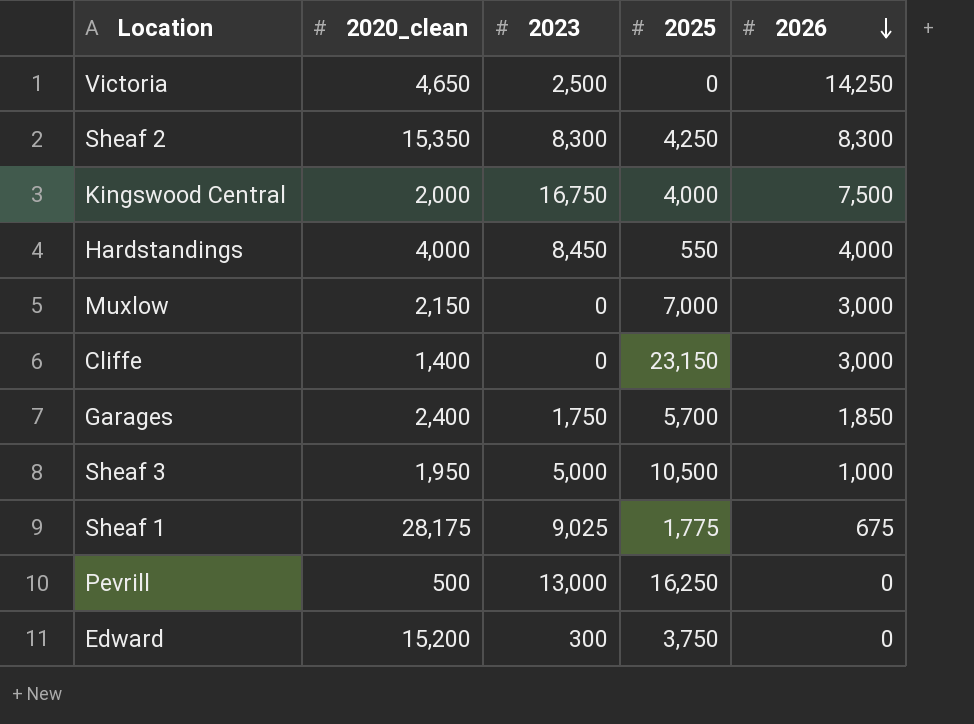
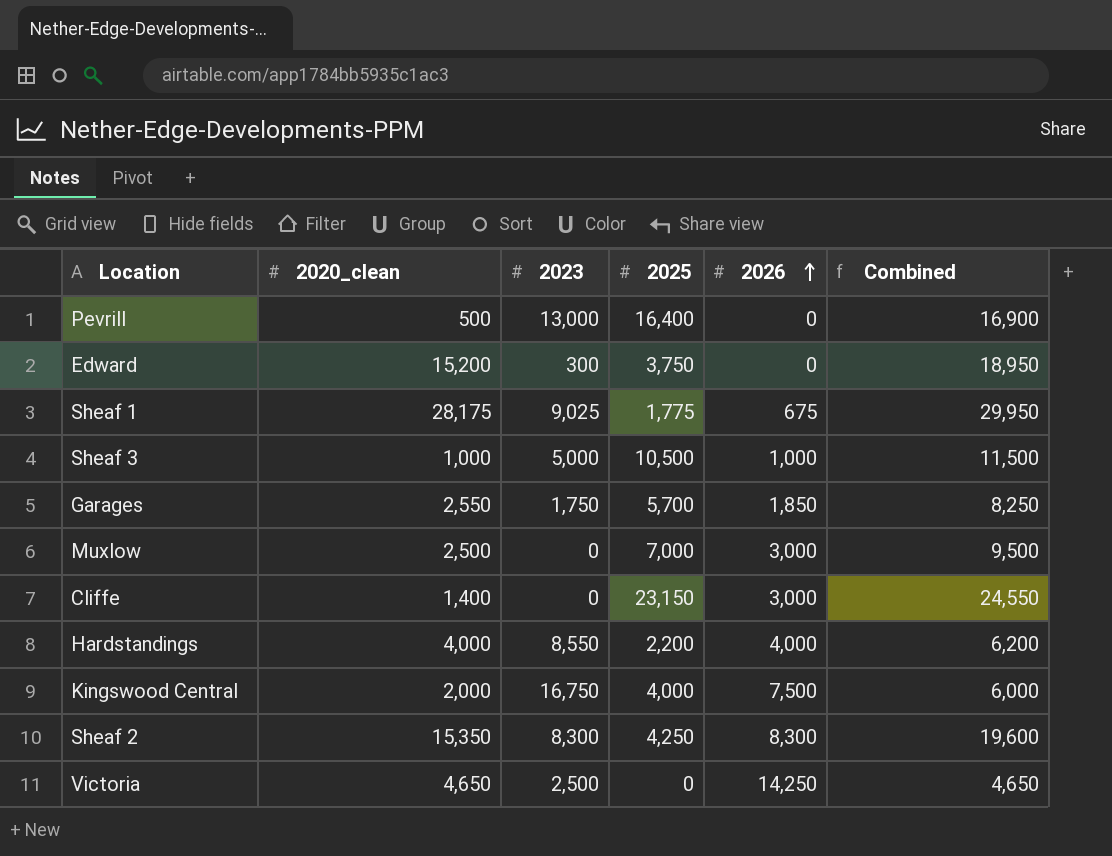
row order: 2026 descending -> 2026 ascending
column Combined | formula: none -> [2020_clean] + [2025]
Pevrill | 2025: 16,250 -> 16,400
Sheaf 3 | 2020_clean: 1,950 -> 1,000
Garages | 2020_clean: 2,400 -> 2,550
Muxlow | 2020_clean: 2,150 -> 2,500
Hardstandings | 2023: 8,450 -> 8,550
Hardstandings | 2025: 550 -> 2,200

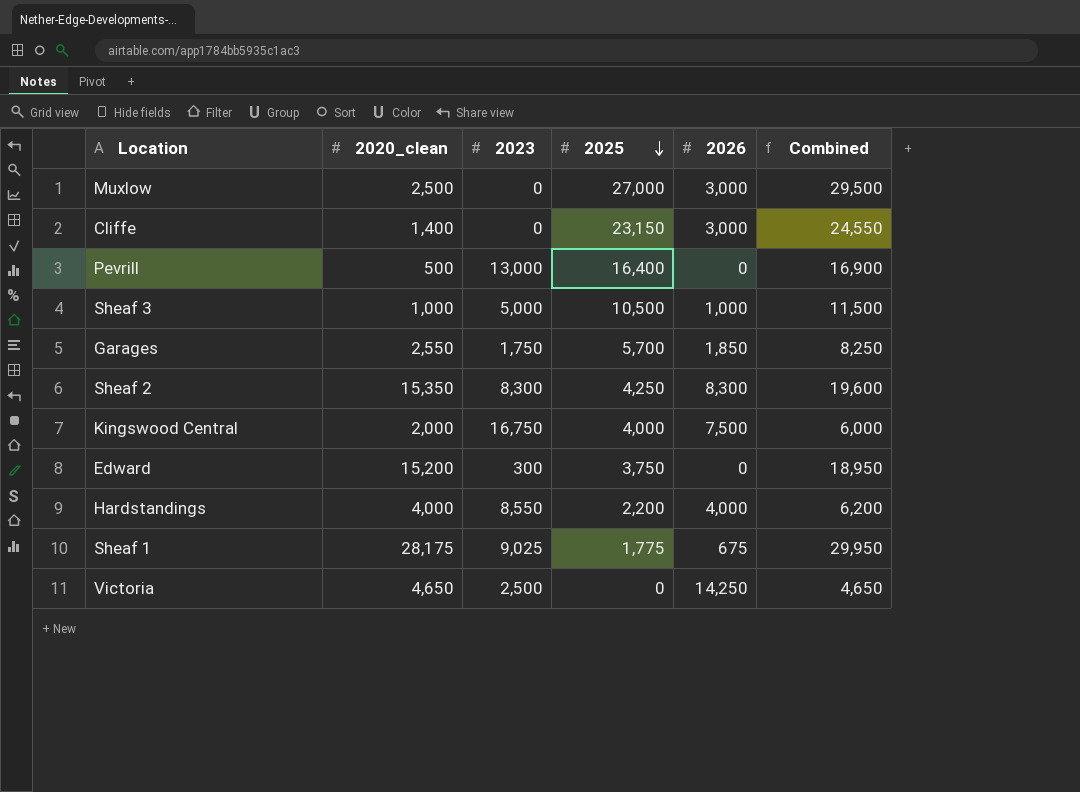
row order: 2026 ascending -> 2025 descending
Muxlow | 2025: 7,000 -> 27,000
Muxlow | Combined: 9,500 -> 29,500

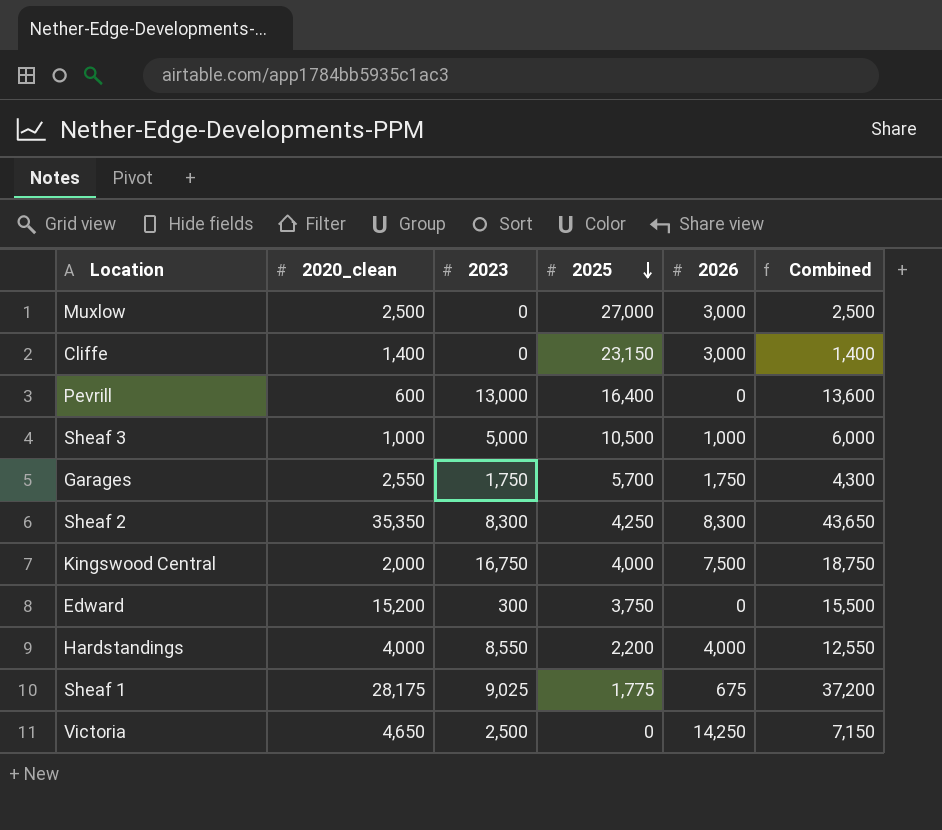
column Combined | formula: [2020_clean] + [2025] -> [2020_clean] + [2023]
Pevrill | 2020_clean: 500 -> 600
Garages | 2026: 1,850 -> 1,750
Sheaf 2 | 2020_clean: 15,350 -> 35,350

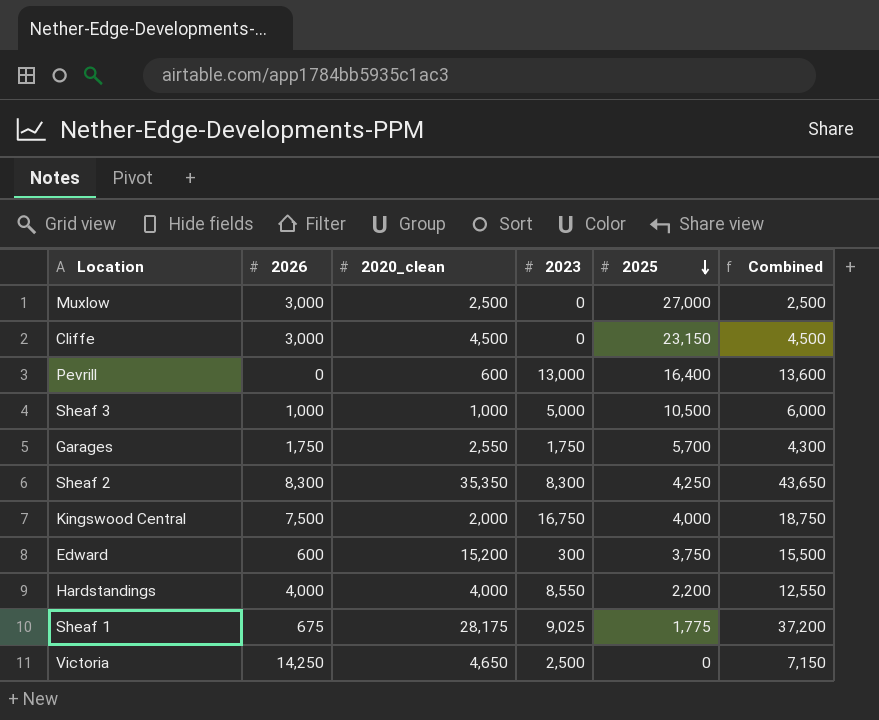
column 2026 | position: 5 -> 2
Cliffe | 2020_clean: 1,400 -> 4,500
Cliffe | Combined: 1,400 -> 4,500
Edward | 2026: 0 -> 600

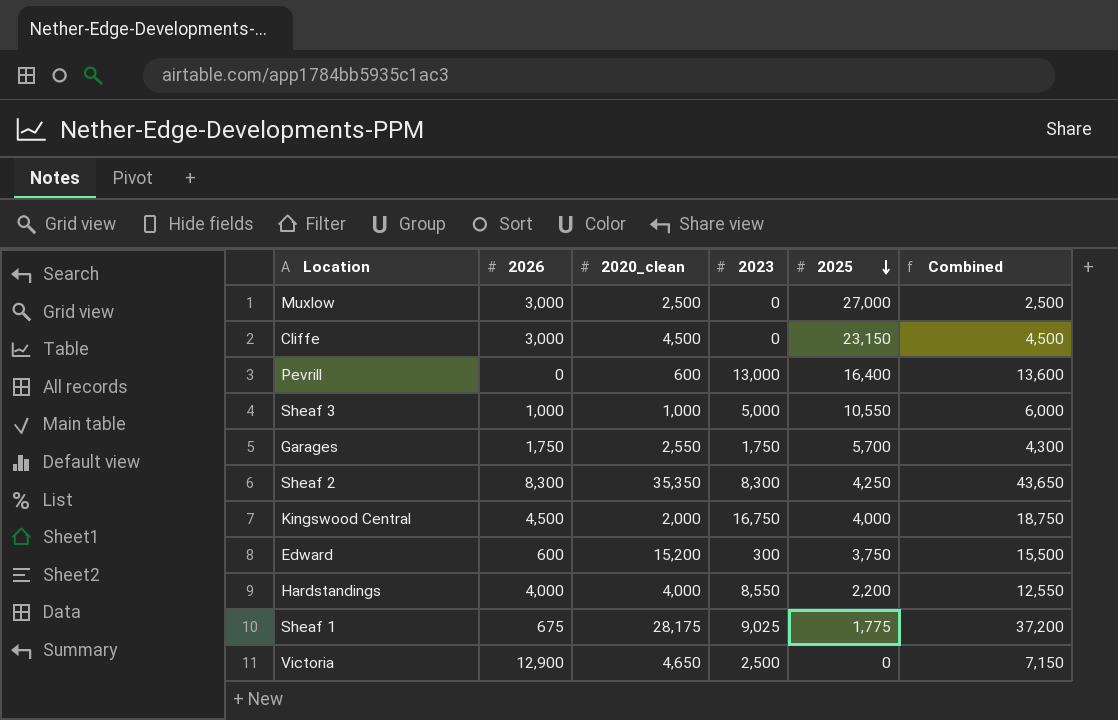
Sheaf 3 | 2025: 10,500 -> 10,550
Kingswood Central | 2026: 7,500 -> 4,500
Victoria | 2026: 14,250 -> 12,900

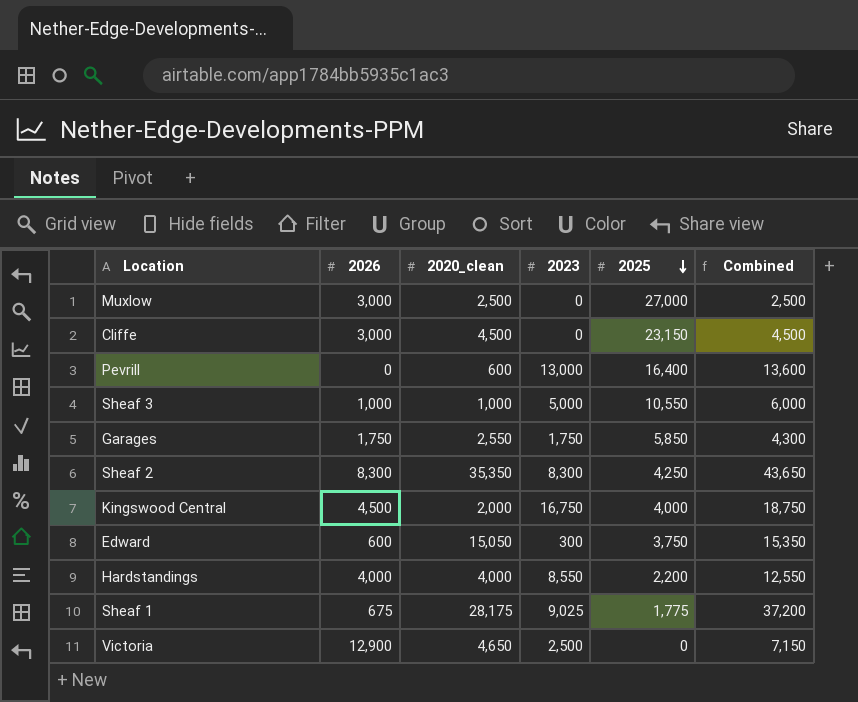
Garages | 2025: 5,700 -> 5,850
Edward | 2020_clean: 15,200 -> 15,050
Edward | Combined: 15,500 -> 15,350

